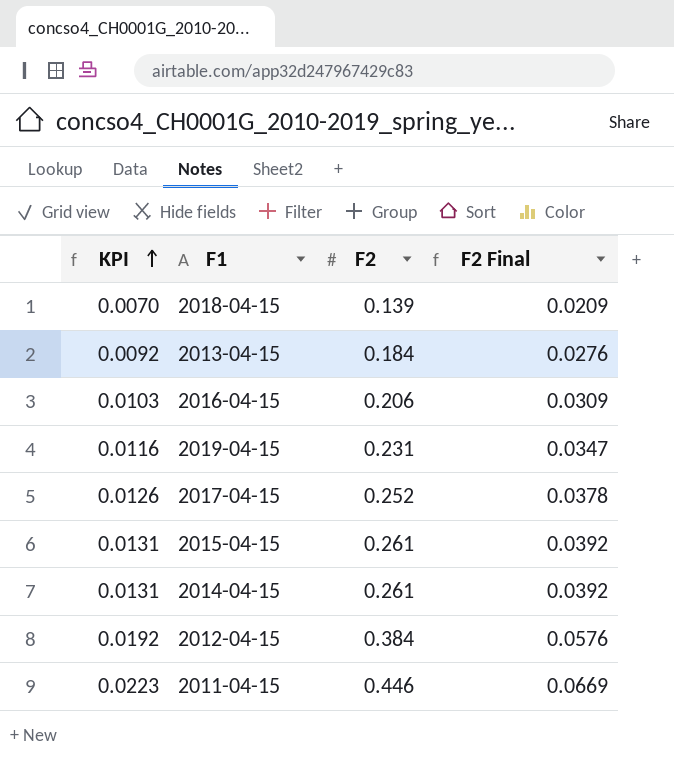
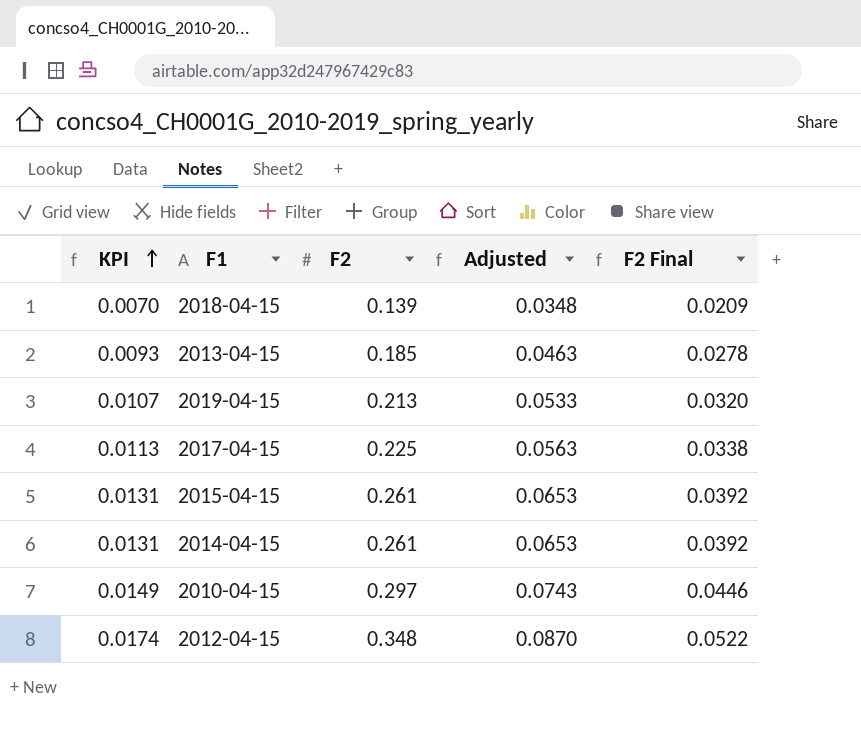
column Adjusted | formula: none -> [F2] * 0.25
row 2016-04-15: 0.0103 | 0.206 | 0.0309 -> none
row 2011-04-15: 0.0223 | 0.446 | 0.0669 -> none
2013-04-15 | KPI: 0.0092 -> 0.0093
2013-04-15 | F2: 0.184 -> 0.185
2013-04-15 | F2 Final: 0.0276 -> 0.0278
2019-04-15 | KPI: 0.0116 -> 0.0107
2019-04-15 | F2: 0.231 -> 0.213
2019-04-15 | F2 Final: 0.0347 -> 0.0320
2017-04-15 | KPI: 0.0126 -> 0.0113
2017-04-15 | F2: 0.252 -> 0.225
2017-04-15 | F2 Final: 0.0378 -> 0.0338
row 2010-04-15: none -> 0.0149 | 0.297 | 0.0743 | 0.0446
2012-04-15 | KPI: 0.0192 -> 0.0174
2012-04-15 | F2: 0.384 -> 0.348
2012-04-15 | F2 Final: 0.0576 -> 0.0522

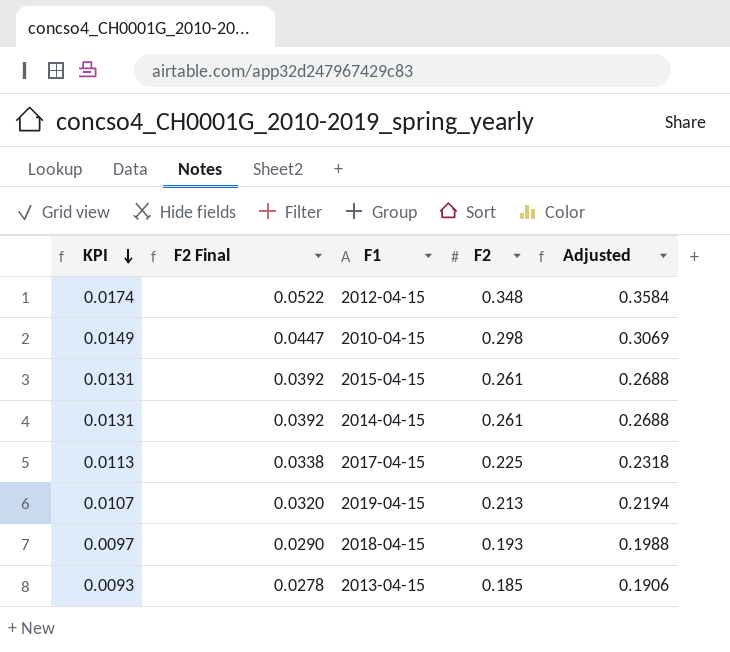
row order: KPI ascending -> KPI descending
column F2 Final | position: 5 -> 2
column Adjusted | formula: [F2] * 0.25 -> [F2] * 1.03
2010-04-15 | F2 Final: 0.0446 -> 0.0447
2010-04-15 | F2: 0.297 -> 0.298
2018-04-15 | KPI: 0.0070 -> 0.0097
2018-04-15 | F2 Final: 0.0209 -> 0.0290
2018-04-15 | F2: 0.139 -> 0.193

